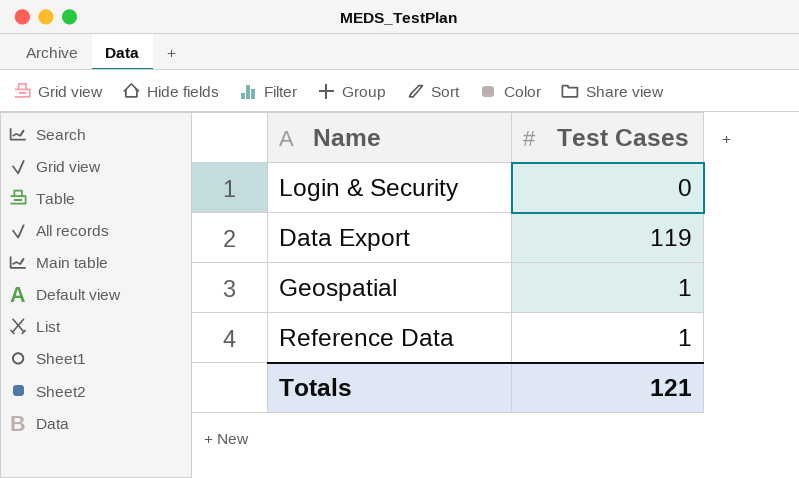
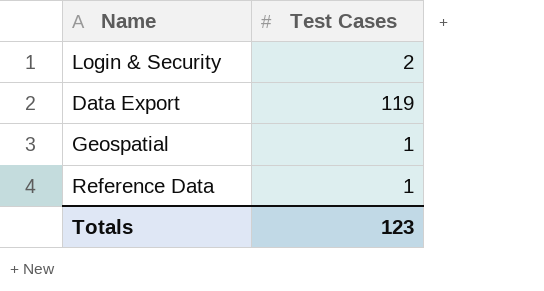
Login & Security | Test Cases: 0 -> 2
Totals | Test Cases: 121 -> 123

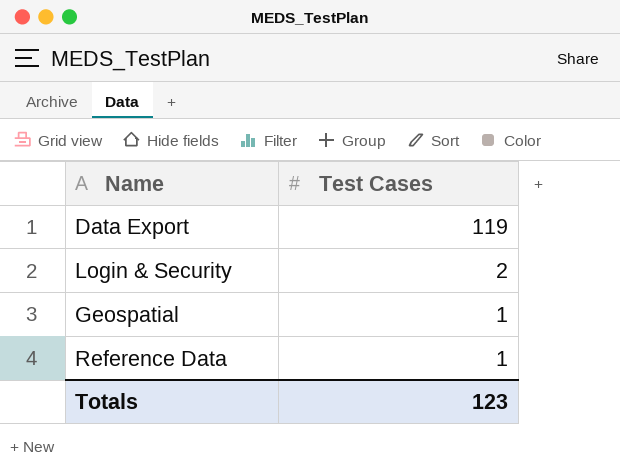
row order: none -> Test Cases descending

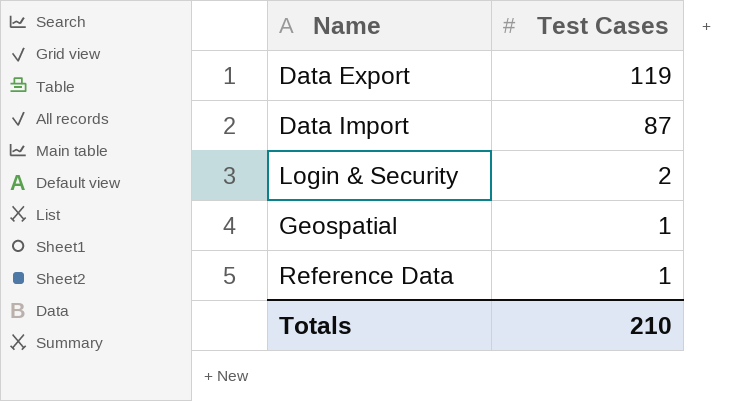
row Data Import: none -> 87
Totals | Test Cases: 123 -> 210

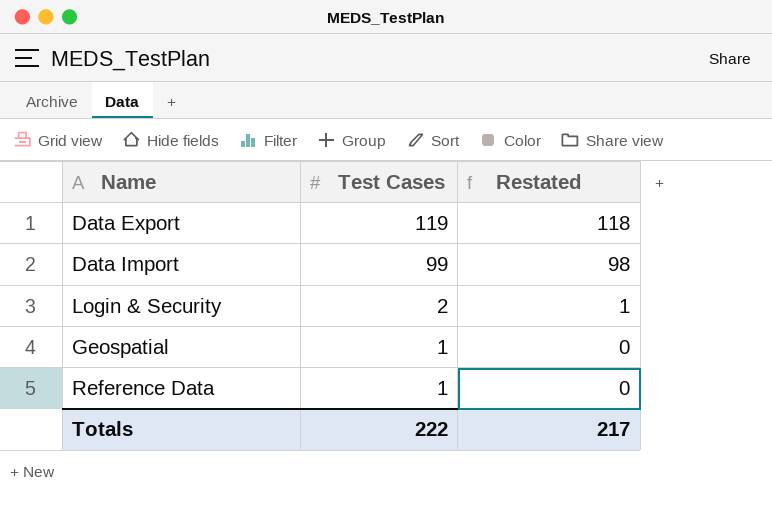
column Restated | formula: none -> [Test Cases] - 1
Data Import | Test Cases: 87 -> 99
Totals | Test Cases: 210 -> 222

